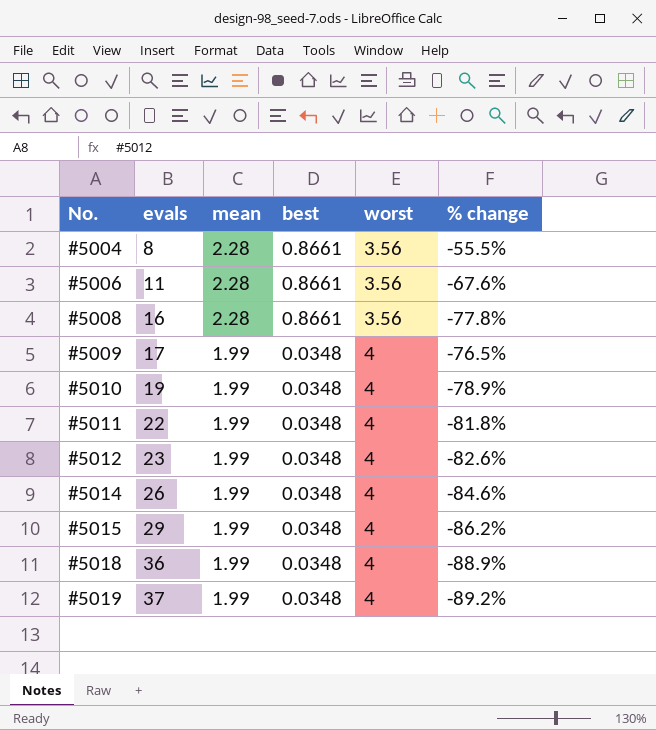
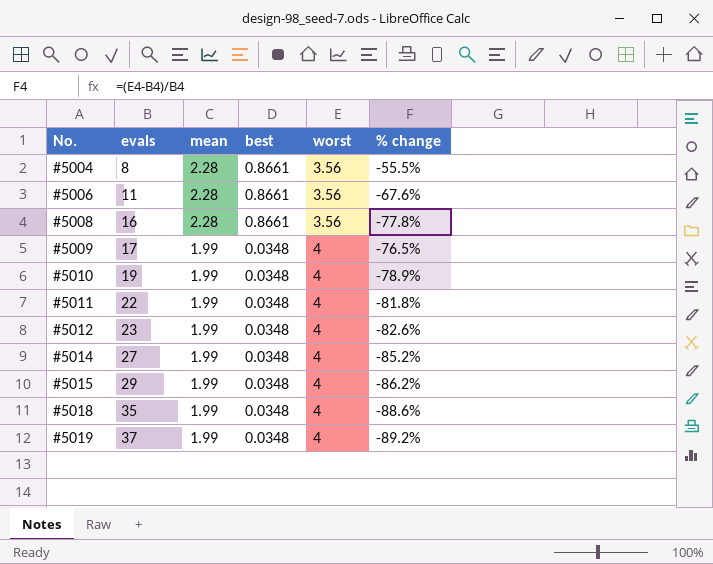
#5014 | evals: 26 -> 27
#5014 | % change: -84.6% -> -85.2%
#5018 | evals: 36 -> 35
#5018 | % change: -88.9% -> -88.6%

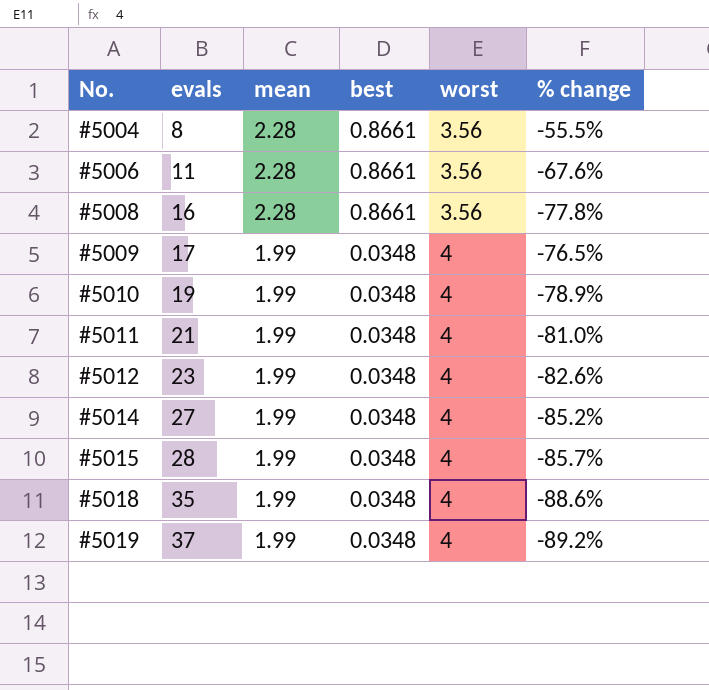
#5011 | evals: 22 -> 21
#5011 | % change: -81.8% -> -81.0%
#5015 | evals: 29 -> 28
#5015 | % change: -86.2% -> -85.7%

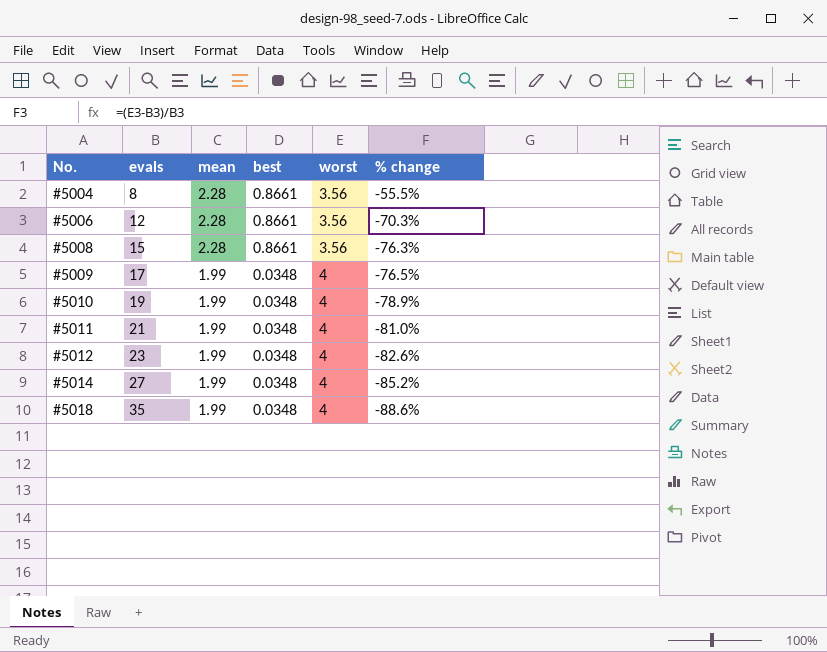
row #5015: 28 | 1.99 | 0.0348 | 4 | -85.7% -> none
row #5019: 37 | 1.99 | 0.0348 | 4 | -89.2% -> none
#5006 | evals: 11 -> 12
#5006 | % change: -67.6% -> -70.3%
#5008 | evals: 16 -> 15
#5008 | % change: -77.8% -> -76.3%

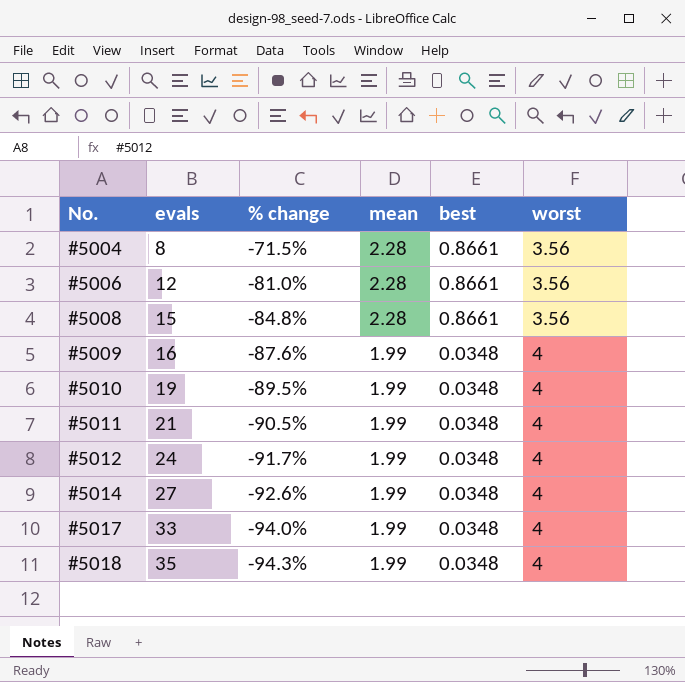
column % change | formula: ([worst] - [evals]) / [evals] -> ([mean] - [evals]) / [evals]
column % change | position: 6 -> 3
#5009 | evals: 17 -> 16
#5012 | evals: 23 -> 24
row #5017: none -> 33 | -94.0% | 1.99 | 0.0348 | 4

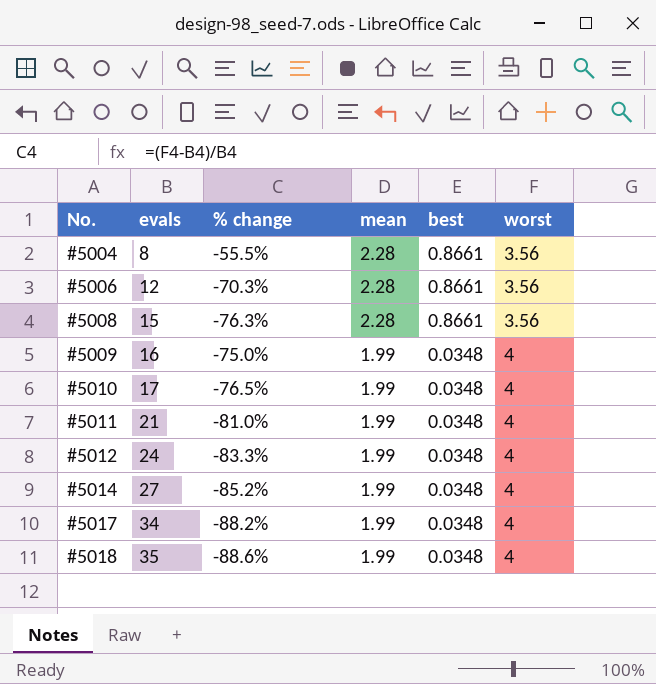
column % change | formula: ([mean] - [evals]) / [evals] -> ([worst] - [evals]) / [evals]
#5010 | evals: 19 -> 17
#5017 | evals: 33 -> 34

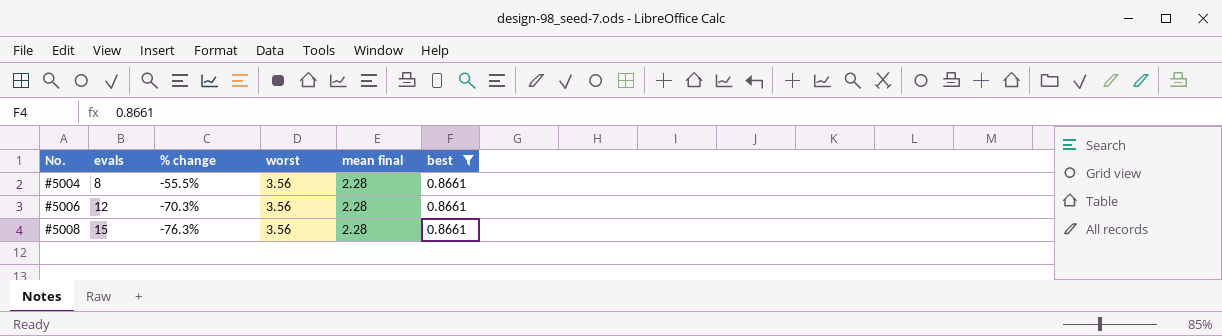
filter: none -> best = 0.8661
column worst | position: 6 -> 4
column name: mean -> mean final

